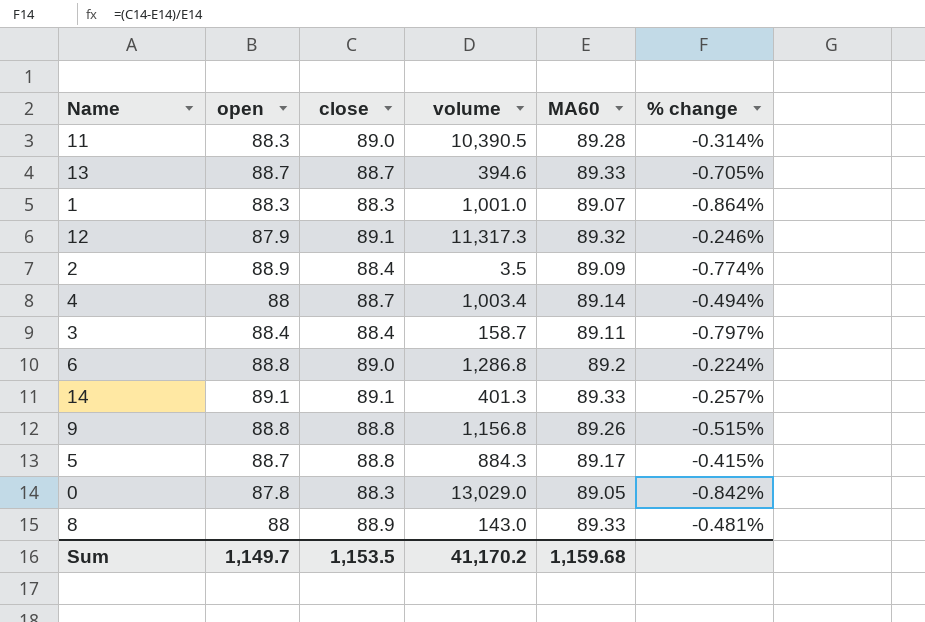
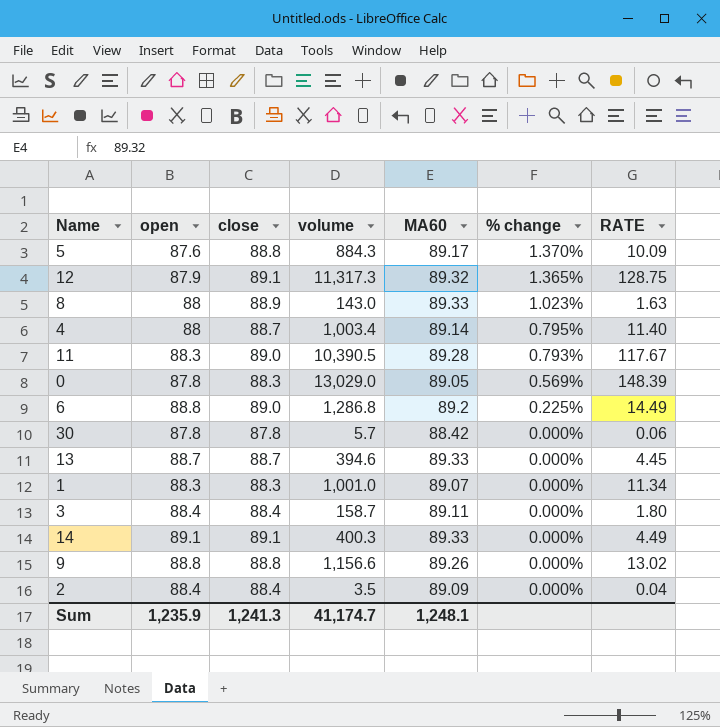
row order: none -> % change descending
column % change | formula: ([close] - [MA60]) / [MA60] -> ([close] - [open]) / [open]
column RATE | formula: none -> [volume] / [open]
5 | open: 88.7 -> 87.6
row 30: none -> 87.8 | 87.8 | 5.7 | 88.42 | 0.000% | 0.06
14 | volume: 401.3 -> 400.3
9 | volume: 1,156.8 -> 1,156.6
2 | open: 88.9 -> 88.4
Sum | open: 1,149.7 -> 1,235.9
Sum | close: 1,153.5 -> 1,241.3
Sum | volume: 41,170.2 -> 41,174.7
Sum | MA60: 1,159.68 -> 1,248.1

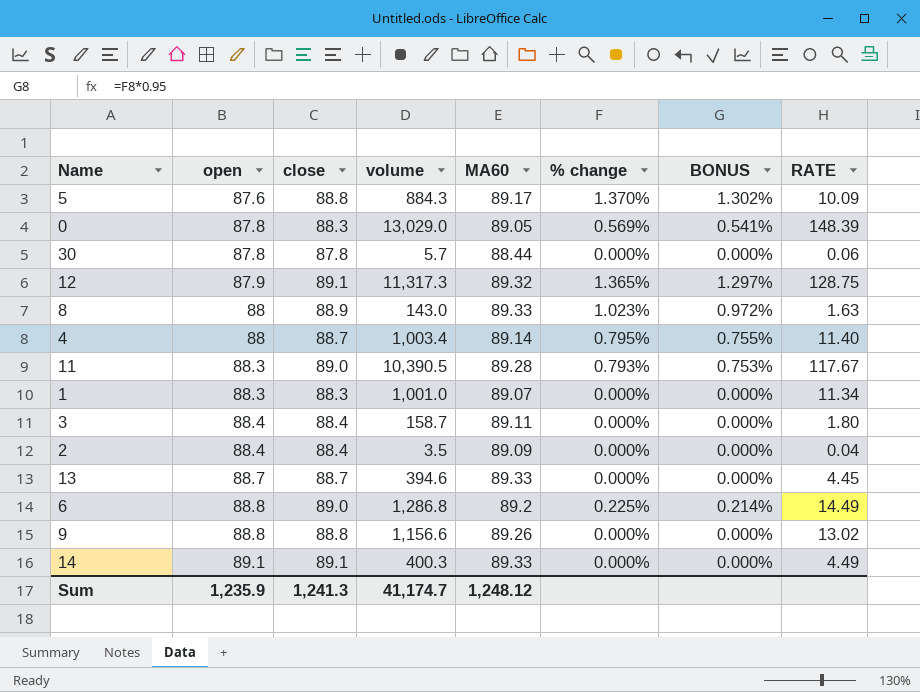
row order: % change descending -> open ascending
column BONUS | formula: none -> [% change] * 0.95
30 | MA60: 88.42 -> 88.44
Sum | MA60: 1,248.1 -> 1,248.12

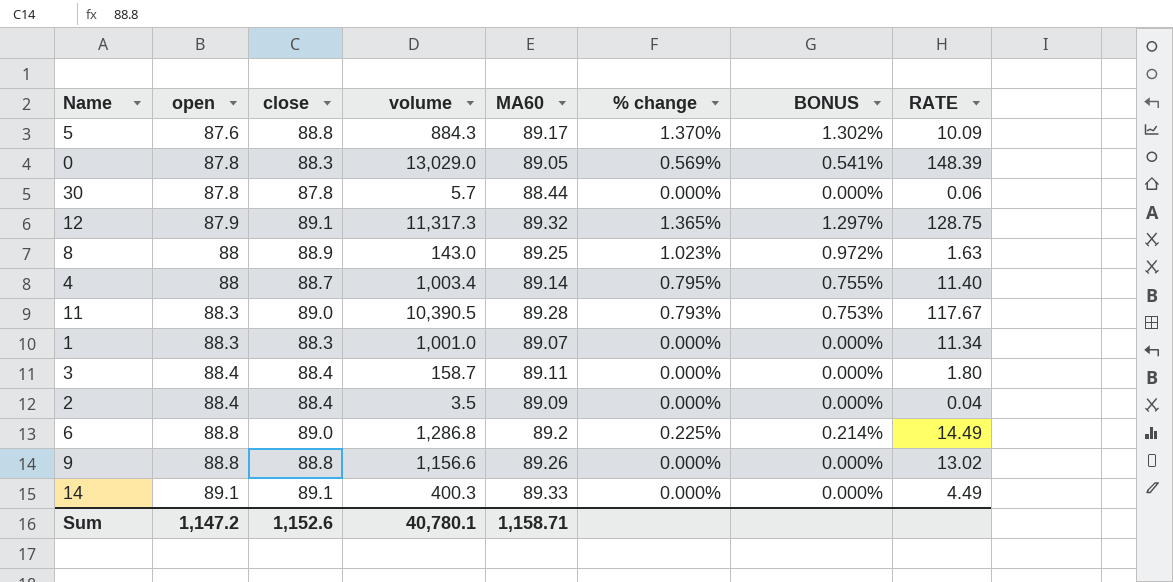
row 13: 88.7 | 88.7 | 394.6 | 89.33 | 0.000% | 0.000% | 4.45 -> none
8 | MA60: 89.33 -> 89.25
Sum | open: 1,235.9 -> 1,147.2
Sum | close: 1,241.3 -> 1,152.6
Sum | volume: 41,174.7 -> 40,780.1
Sum | MA60: 1,248.12 -> 1,158.71

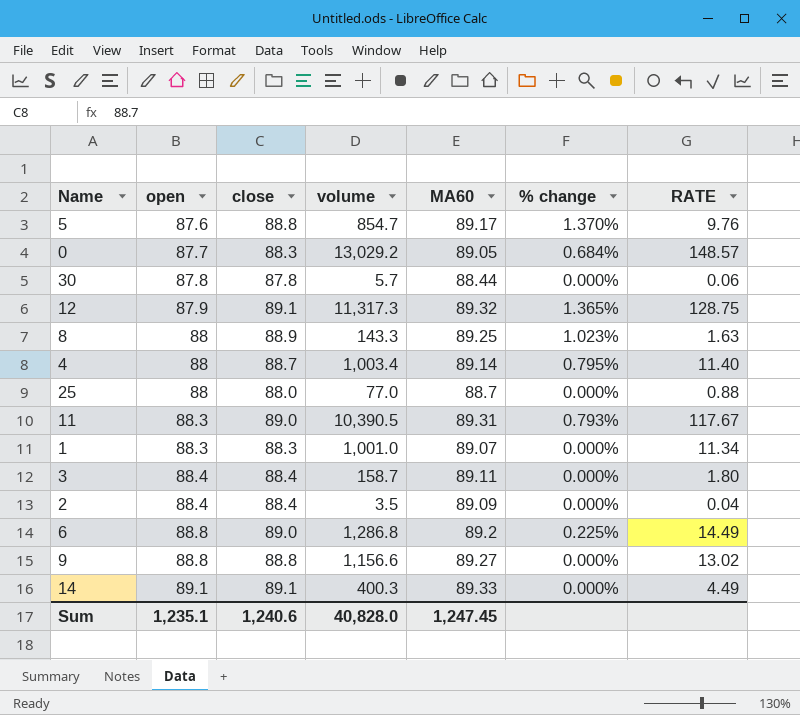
column BONUS | formula: [% change] * 0.95 -> none
5 | volume: 884.3 -> 854.7
5 | RATE: 10.09 -> 9.76
0 | open: 87.8 -> 87.7
0 | volume: 13,029.0 -> 13,029.2
0 | % change: 0.569% -> 0.684%
0 | RATE: 148.39 -> 148.57
8 | volume: 143.0 -> 143.3
row 25: none -> 88 | 88.0 | 77.0 | 88.7 | 0.000% | 0.88
11 | MA60: 89.28 -> 89.31
9 | MA60: 89.26 -> 89.27
Sum | open: 1,147.2 -> 1,235.1
Sum | close: 1,152.6 -> 1,240.6
Sum | volume: 40,780.1 -> 40,828.0
Sum | MA60: 1,158.71 -> 1,247.45

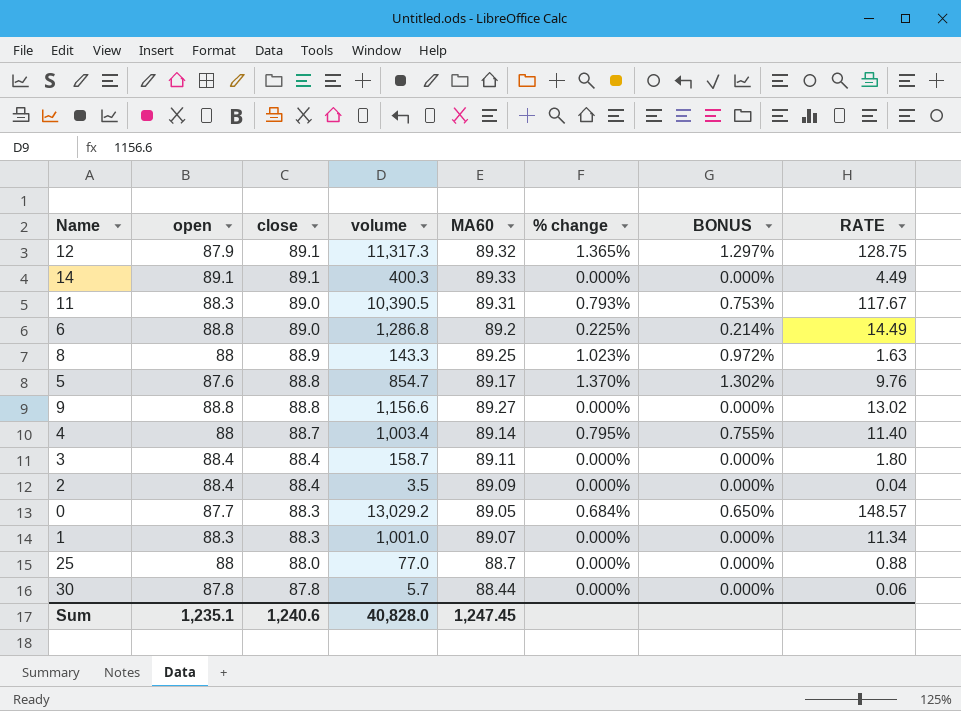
row order: open ascending -> close descending
column BONUS | formula: none -> [% change] * 0.95

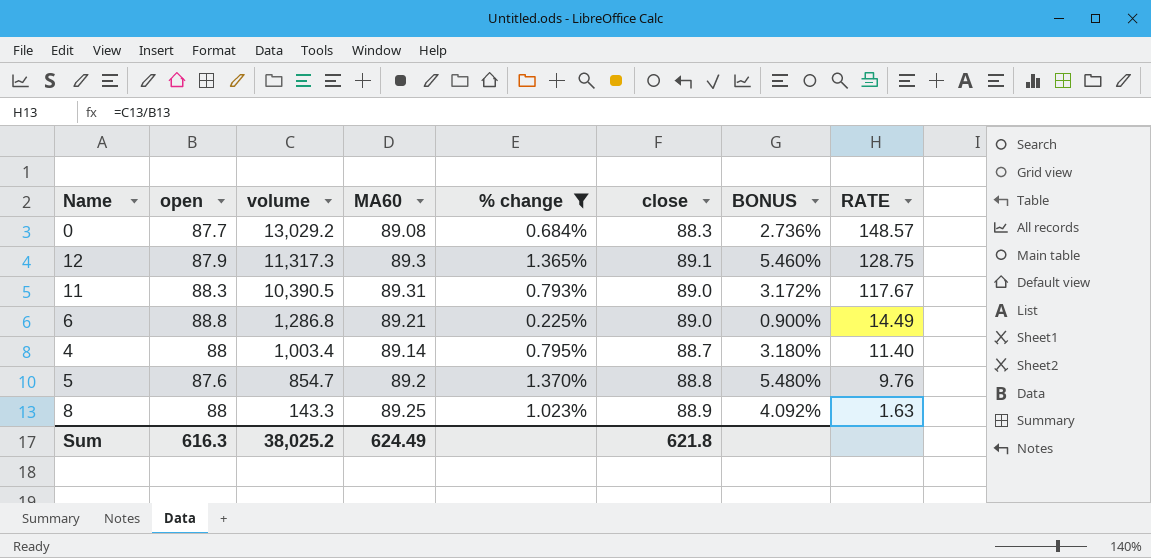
filter: none -> % change != 0.000%
row order: close descending -> volume descending
column close | position: 3 -> 6
column BONUS | formula: [% change] * 0.95 -> [% change] * 4
0 | MA60: 89.05 -> 89.08
12 | MA60: 89.32 -> 89.3
6 | MA60: 89.2 -> 89.21
5 | MA60: 89.17 -> 89.2
Sum | open: 1,235.1 -> 616.3
Sum | volume: 40,828.0 -> 38,025.2
Sum | MA60: 1,247.45 -> 624.49
Sum | close: 1,240.6 -> 621.8

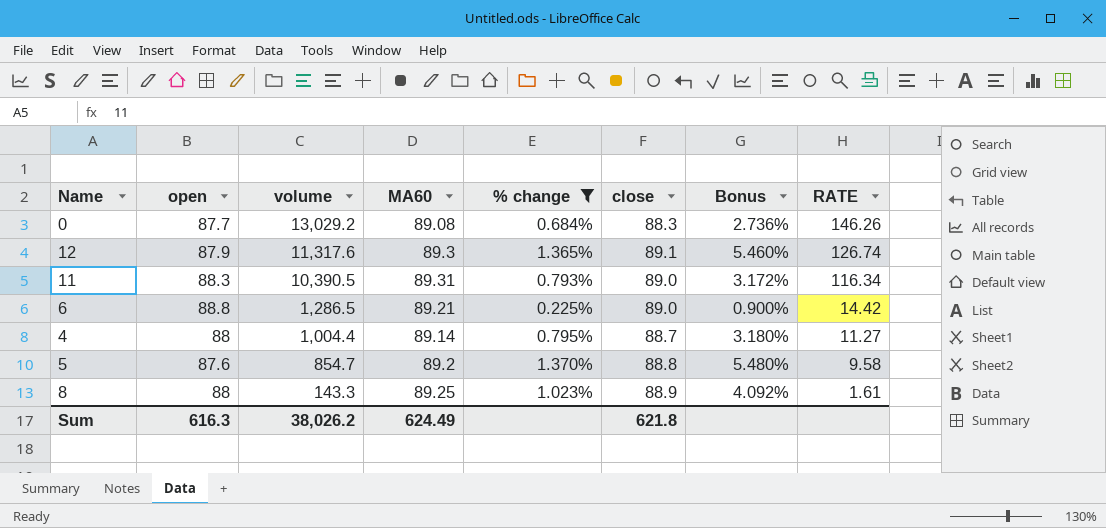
column name: BONUS -> Bonus
column RATE | formula: [volume] / [open] -> [volume] / [MA60]
12 | volume: 11,317.3 -> 11,317.6
6 | volume: 1,286.8 -> 1,286.5
4 | volume: 1,003.4 -> 1,004.4
Sum | volume: 38,025.2 -> 38,026.2

